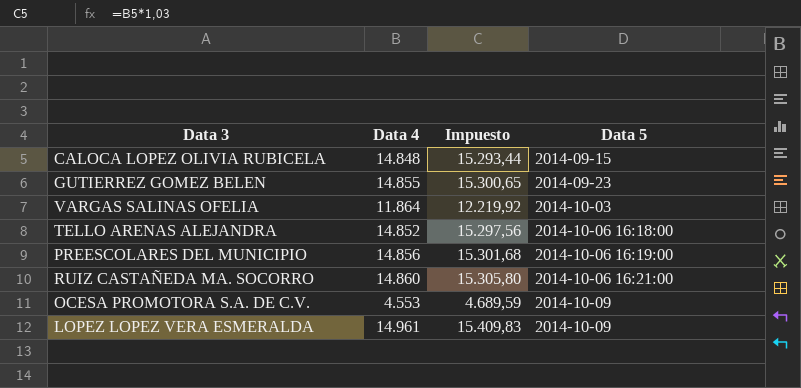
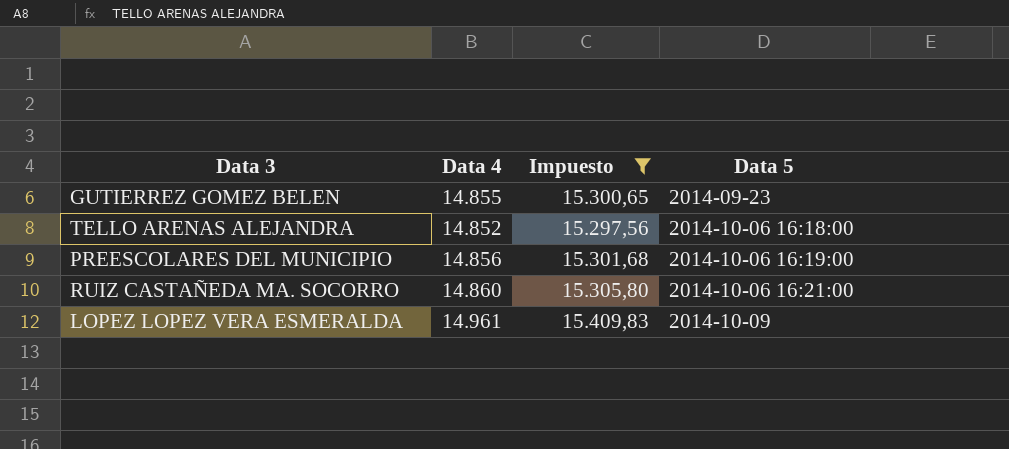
filter: none -> Impuesto >= 15.297,56

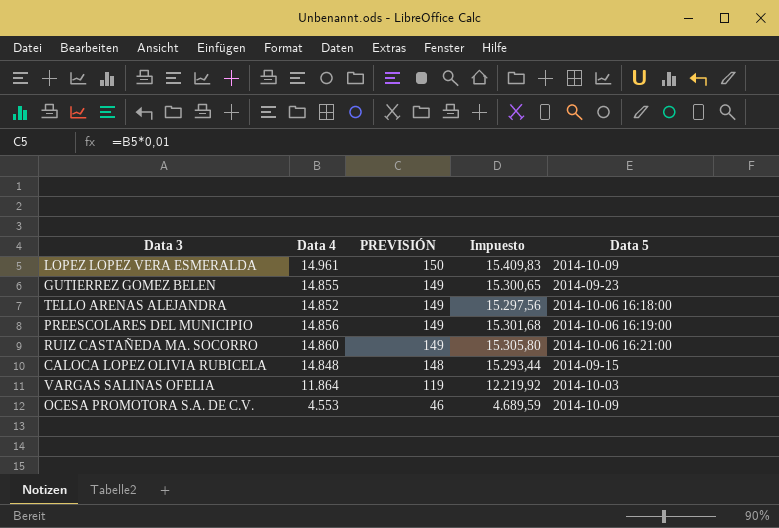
filter: Impuesto >= 15.297,56 -> none
row order: Data 5 ascending -> PREVISIÓN descending
column PREVISIÓN | formula: none -> [Data 4] * 0,01

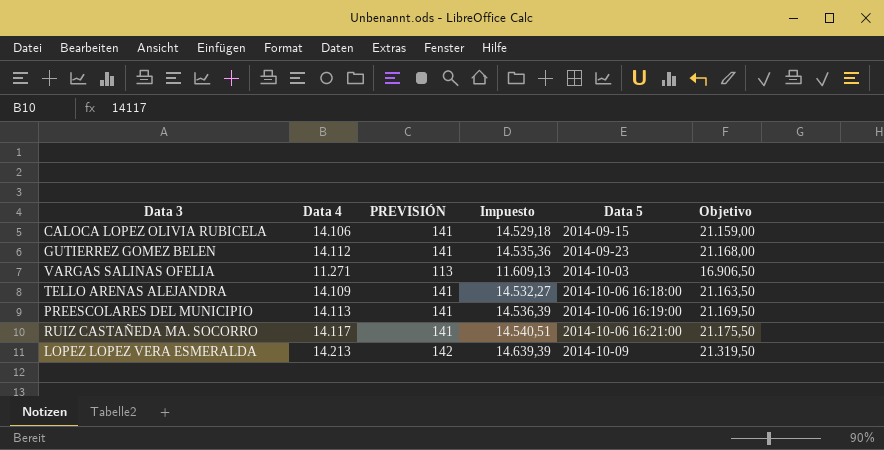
row order: PREVISIÓN descending -> Data 5 ascending
column Objetivo | formula: none -> [Data 4] * 1,5
row OCESA PROMOTORA S.A. DE C.V.: 4.553 | 46 | 4.689,59 | 2014-10-09 -> none
CALOCA LOPEZ OLIVIA RUBICELA | Data 4: 14.848 -> 14.106
CALOCA LOPEZ OLIVIA RUBICELA | PREVISIÓN: 148 -> 141
CALOCA LOPEZ OLIVIA RUBICELA | Impuesto: 15.293,44 -> 14.529,18
GUTIERREZ GOMEZ BELEN | Data 4: 14.855 -> 14.112
GUTIERREZ GOMEZ BELEN | PREVISIÓN: 149 -> 141
GUTIERREZ GOMEZ BELEN | Impuesto: 15.300,65 -> 14.535,36
VARGAS SALINAS OFELIA | Data 4: 11.864 -> 11.271
VARGAS SALINAS OFELIA | PREVISIÓN: 119 -> 113
VARGAS SALINAS OFELIA | Impuesto: 12.219,92 -> 11.609,13
TELLO ARENAS ALEJANDRA | Data 4: 14.852 -> 14.109
TELLO ARENAS ALEJANDRA | PREVISIÓN: 149 -> 141
TELLO ARENAS ALEJANDRA | Impuesto: 15.297,56 -> 14.532,27
PREESCOLARES DEL MUNICIPIO | Data 4: 14.856 -> 14.113
PREESCOLARES DEL MUNICIPIO | PREVISIÓN: 149 -> 141
PREESCOLARES DEL MUNICIPIO | Impuesto: 15.301,68 -> 14.536,39
RUIZ CASTAÑEDA MA. SOCORRO | Data 4: 14.860 -> 14.117
RUIZ CASTAÑEDA MA. SOCORRO | PREVISIÓN: 149 -> 141
RUIZ CASTAÑEDA MA. SOCORRO | Impuesto: 15.305,80 -> 14.540,51
LOPEZ LOPEZ VERA ESMERALDA | Data 4: 14.961 -> 14.213
LOPEZ LOPEZ VERA ESMERALDA | PREVISIÓN: 150 -> 142
LOPEZ LOPEZ VERA ESMERALDA | Impuesto: 15.409,83 -> 14.639,39

